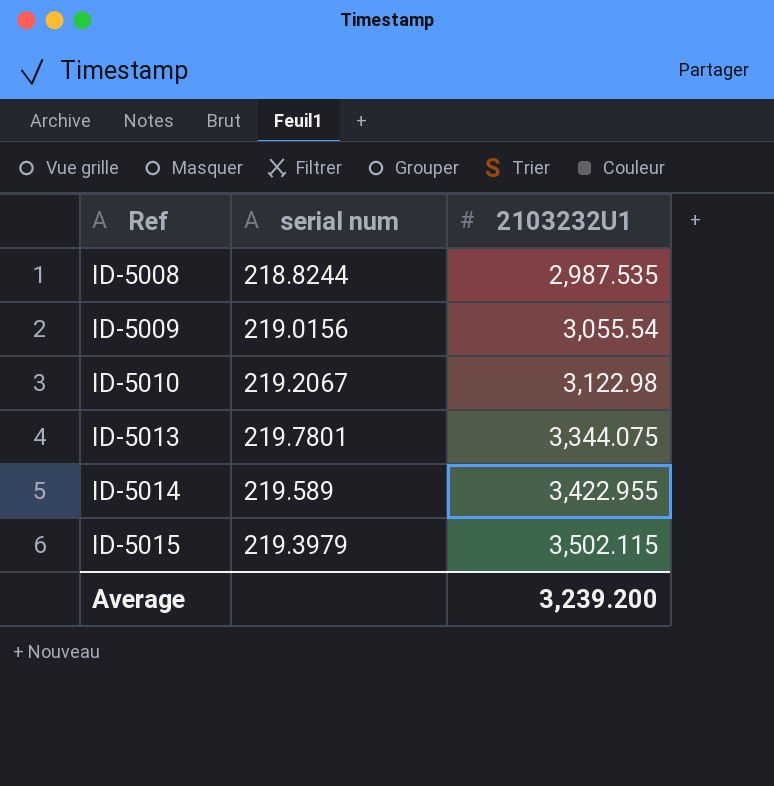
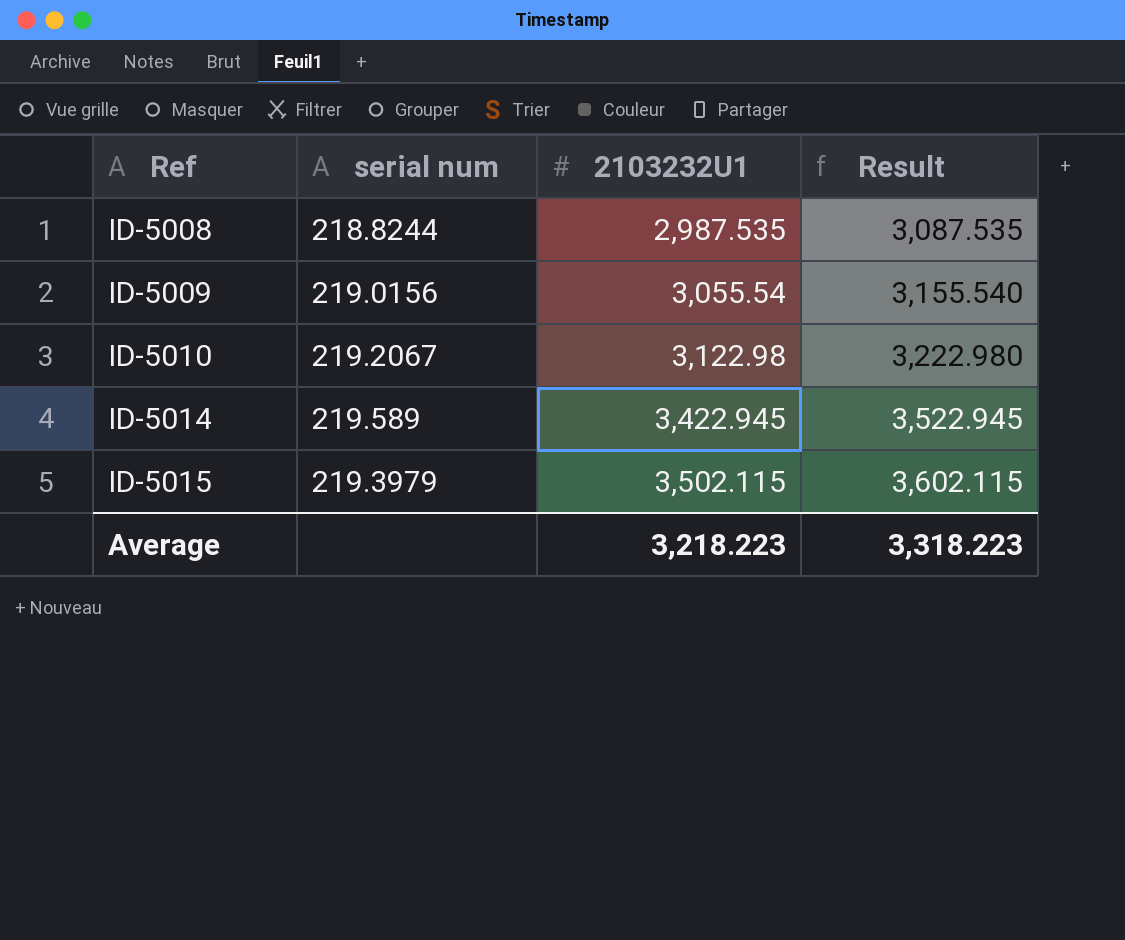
column Result | formula: none -> [2103232U1] + 100
row ID-5013: 219.7801 | 3,344.075 -> none
ID-5014 | 2103232U1: 3,422.955 -> 3,422.945
Average | 2103232U1: 3,239.200 -> 3,218.223

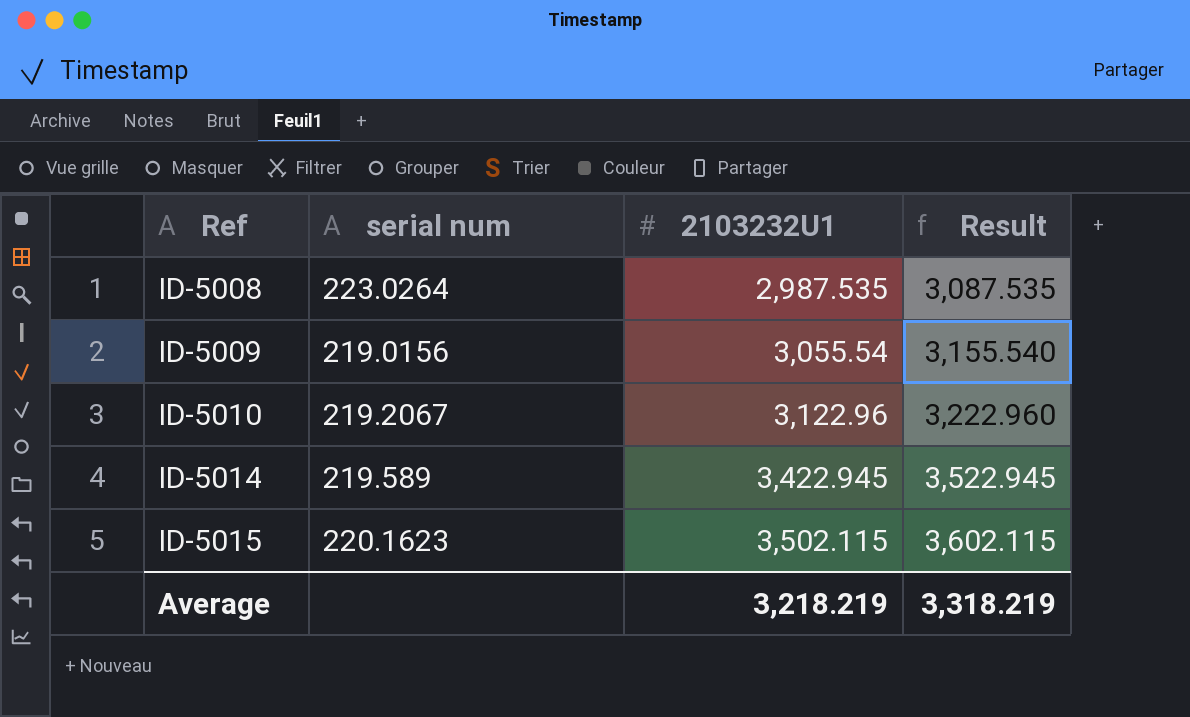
ID-5008 | serial num: 218.8244 -> 223.0264
ID-5010 | 2103232U1: 3,122.98 -> 3,122.96
ID-5010 | Result: 3,222.980 -> 3,222.960
ID-5015 | serial num: 219.3979 -> 220.1623
Average | 2103232U1: 3,218.223 -> 3,218.219
Average | Result: 3,318.223 -> 3,318.219

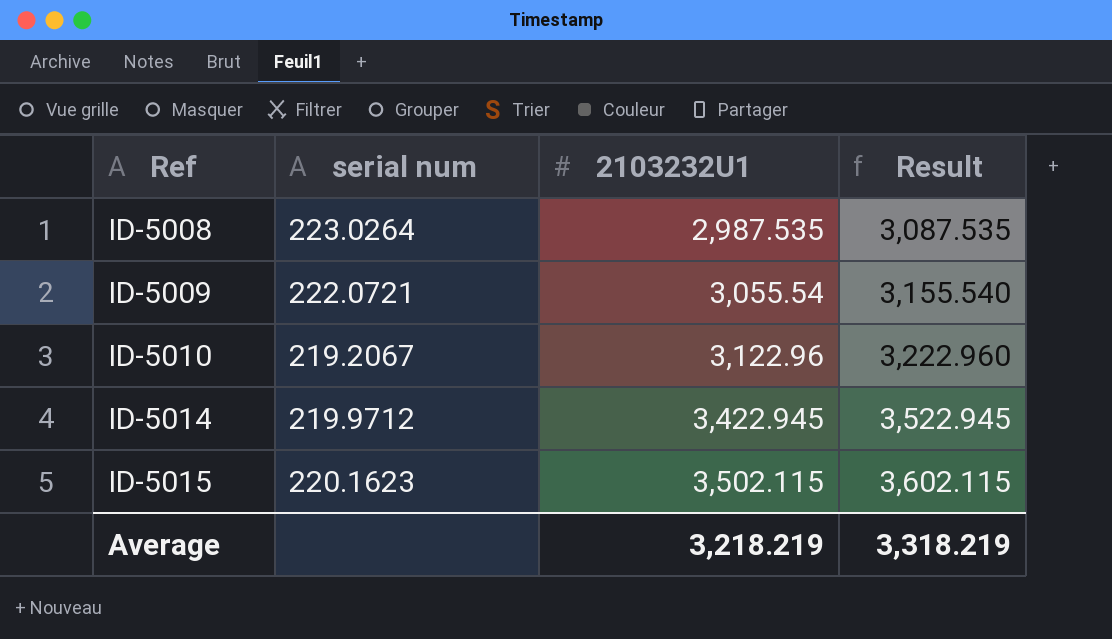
ID-5009 | serial num: 219.0156 -> 222.0721
ID-5014 | serial num: 219.589 -> 219.9712

